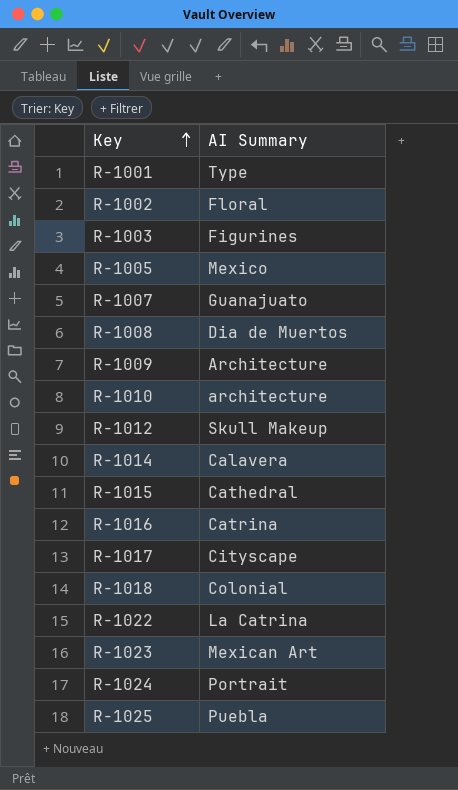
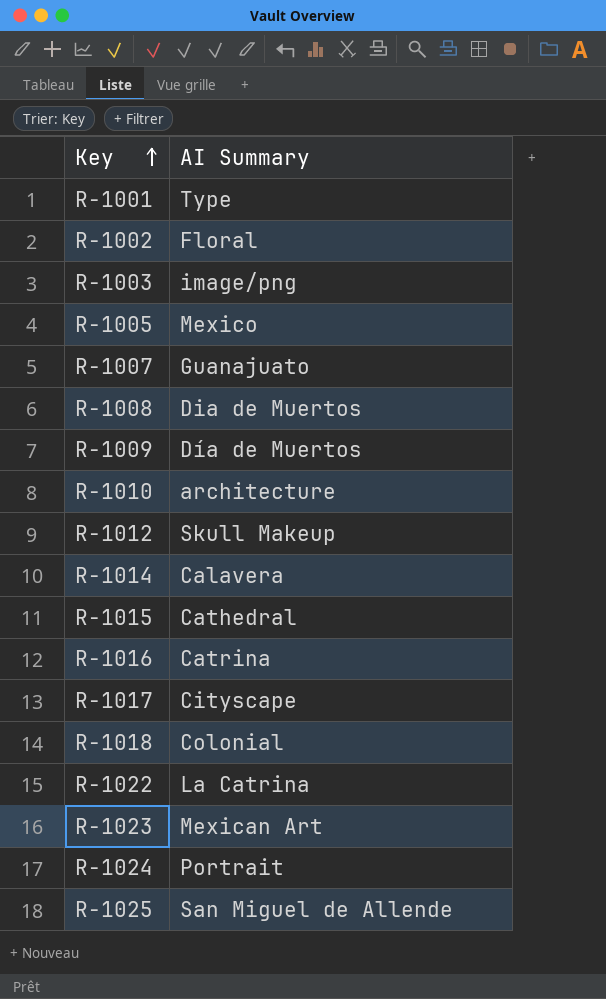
R-1003 | AI Summary: Figurines -> image/png
R-1009 | AI Summary: Architecture -> Día de Muertos
R-1025 | AI Summary: Puebla -> San Miguel de Allende

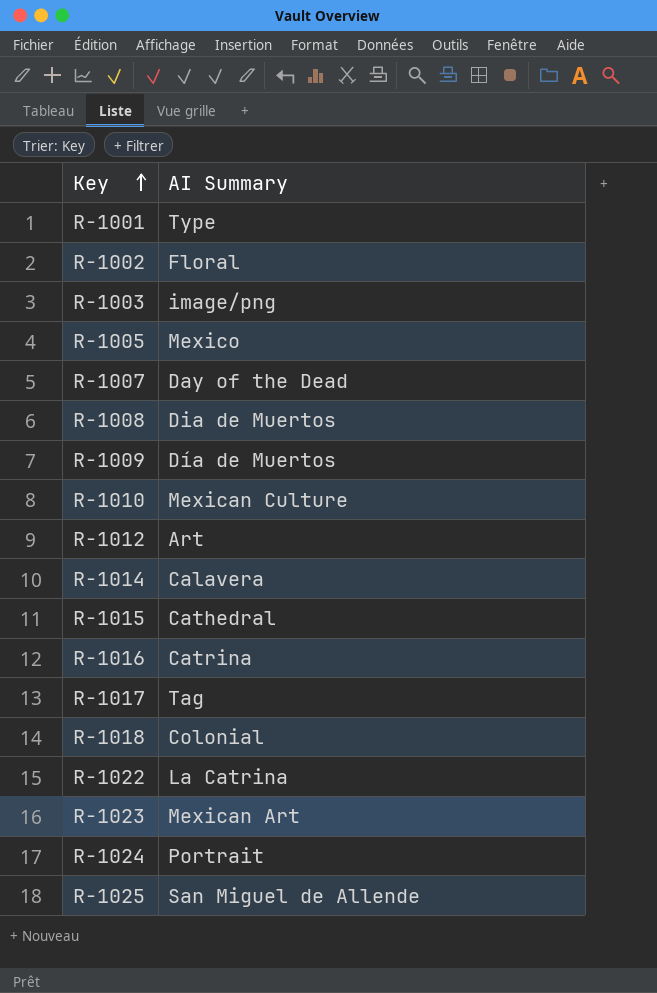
R-1007 | AI Summary: Guanajuato -> Day of the Dead
R-1010 | AI Summary: architecture -> Mexican Culture
R-1012 | AI Summary: Skull Makeup -> Art
R-1017 | AI Summary: Cityscape -> Tag

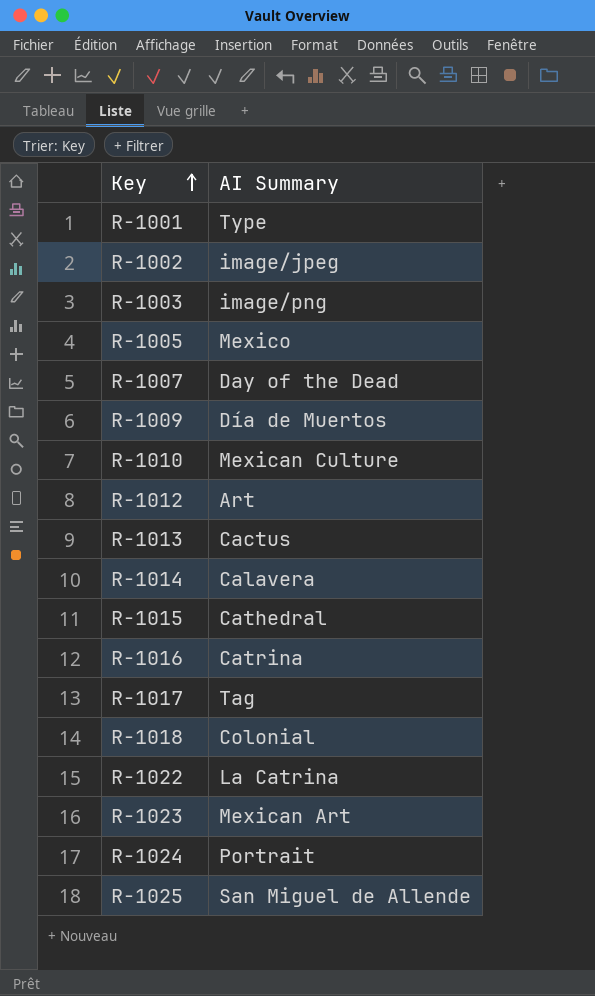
row R-1008: Dia de Muertos -> none
R-1002 | AI Summary: Floral -> image/jpeg
row R-1013: none -> Cactus

